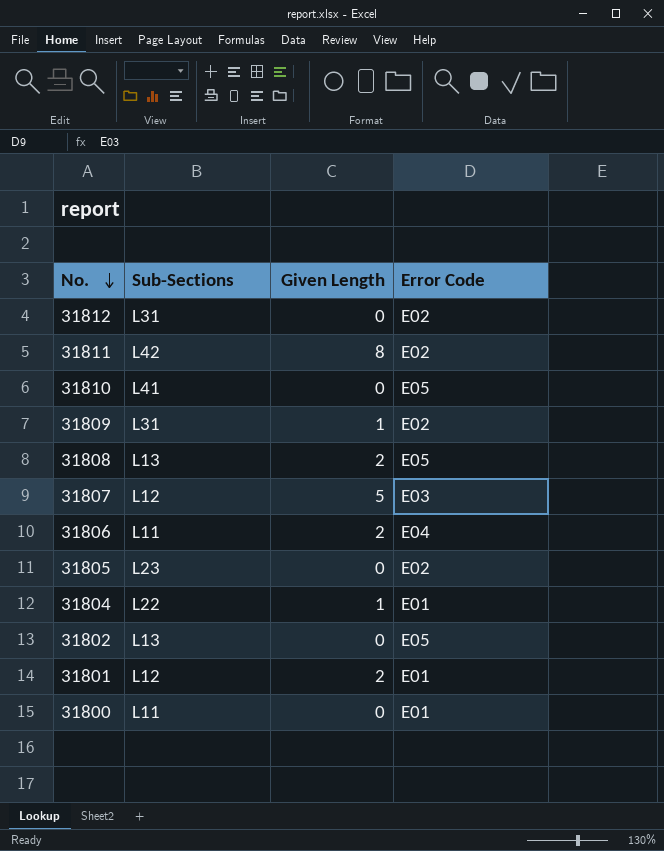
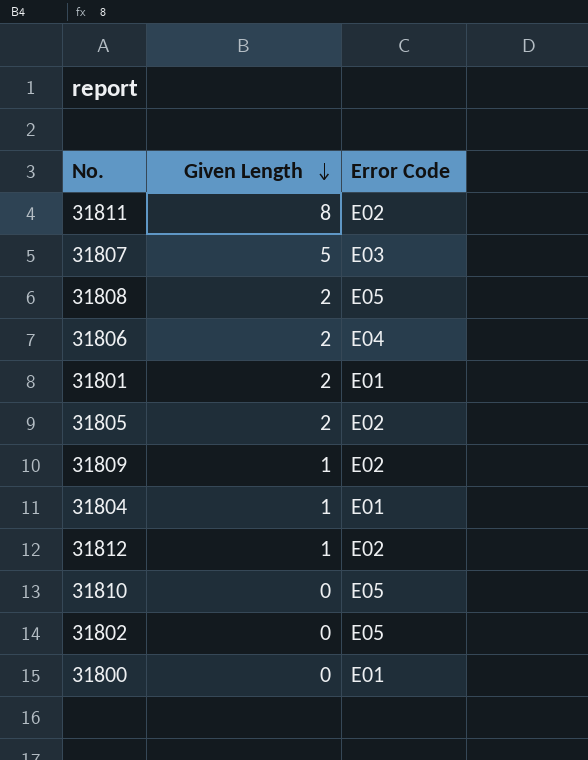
row order: No. descending -> Given Length descending
column Sub-Sections | position: 2 -> none
31805 | Given Length: 0 -> 2
31812 | Given Length: 0 -> 1

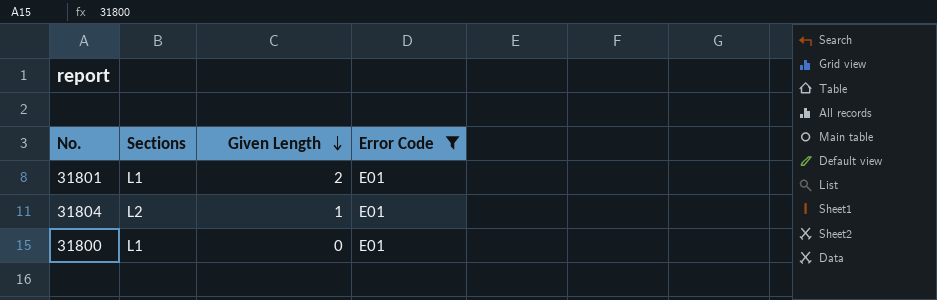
filter: none -> Error Code = E01
column Sections | position: none -> 2

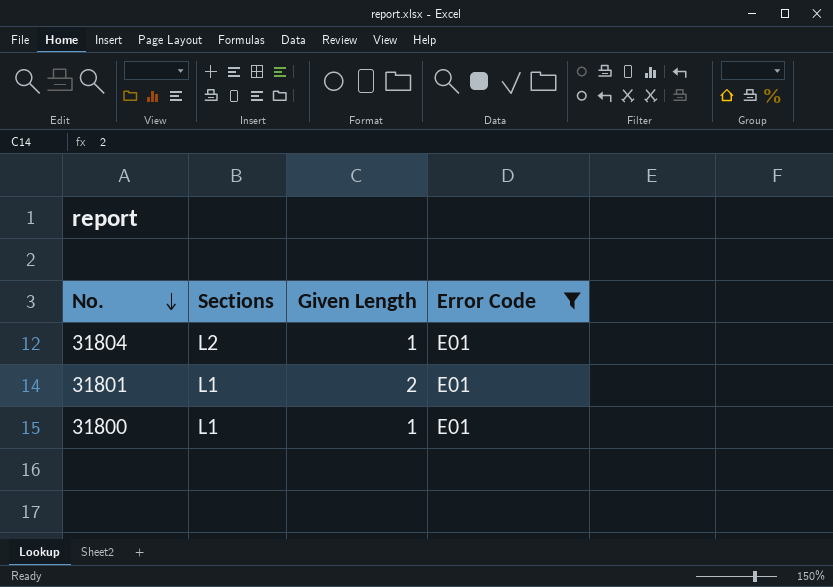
row order: Given Length descending -> No. descending
31800 | Given Length: 0 -> 1

